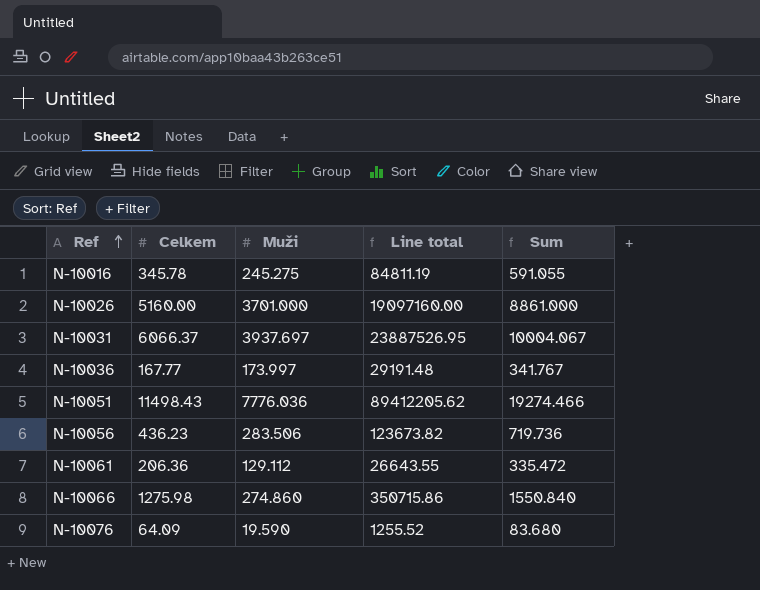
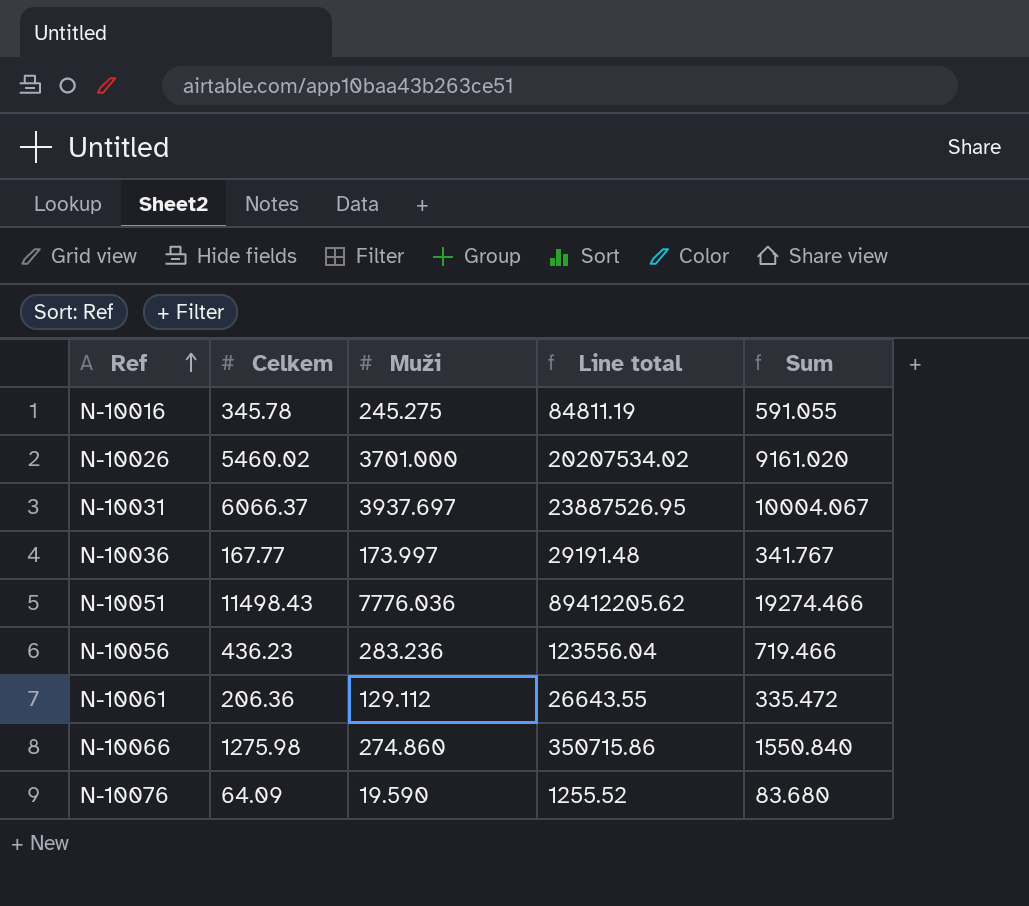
N-10026 | Celkem: 5160.00 -> 5460.02
N-10026 | Line total: 19097160.00 -> 20207534.02
N-10026 | Sum: 8861.000 -> 9161.020
N-10056 | Muži: 283.506 -> 283.236
N-10056 | Line total: 123673.82 -> 123556.04
N-10056 | Sum: 719.736 -> 719.466

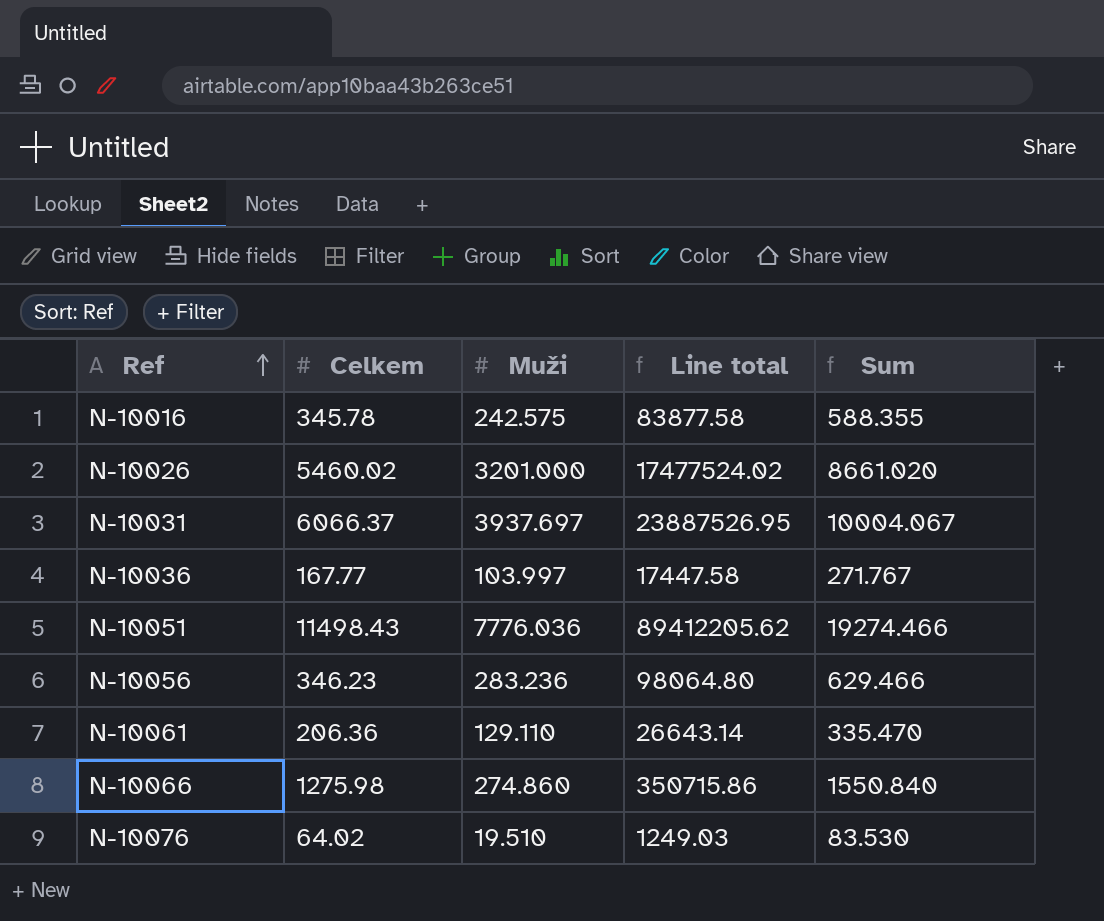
N-10016 | Muži: 245.275 -> 242.575
N-10016 | Line total: 84811.19 -> 83877.58
N-10016 | Sum: 591.055 -> 588.355
N-10026 | Muži: 3701.000 -> 3201.000
N-10026 | Line total: 20207534.02 -> 17477524.02
N-10026 | Sum: 9161.020 -> 8661.020
N-10036 | Muži: 173.997 -> 103.997
N-10036 | Line total: 29191.48 -> 17447.58
N-10036 | Sum: 341.767 -> 271.767
N-10056 | Celkem: 436.23 -> 346.23
N-10056 | Line total: 123556.04 -> 98064.80
N-10056 | Sum: 719.466 -> 629.466
N-10061 | Muži: 129.112 -> 129.110
N-10061 | Line total: 26643.55 -> 26643.14
N-10061 | Sum: 335.472 -> 335.470
N-10076 | Celkem: 64.09 -> 64.02
N-10076 | Muži: 19.590 -> 19.510
N-10076 | Line total: 1255.52 -> 1249.03
N-10076 | Sum: 83.680 -> 83.530

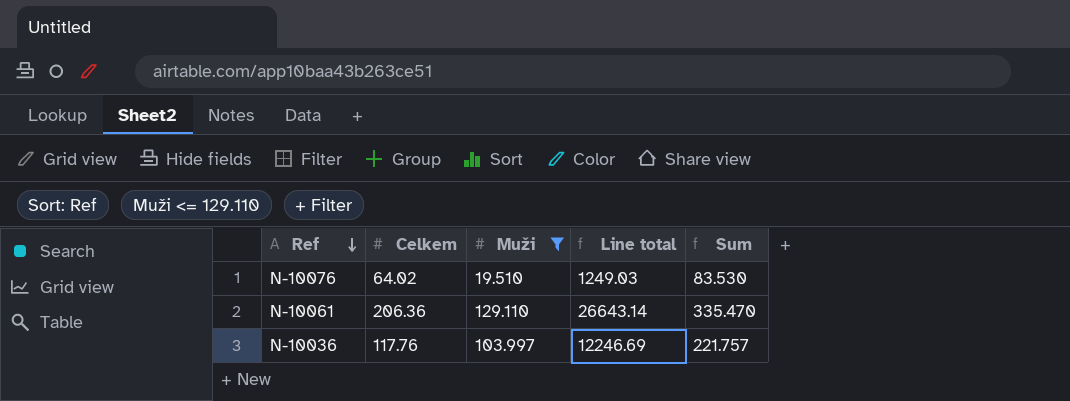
filter: none -> Muži <= 129.110
row order: Ref ascending -> Ref descending
N-10036 | Celkem: 167.77 -> 117.76
N-10036 | Line total: 17447.58 -> 12246.69
N-10036 | Sum: 271.767 -> 221.757

